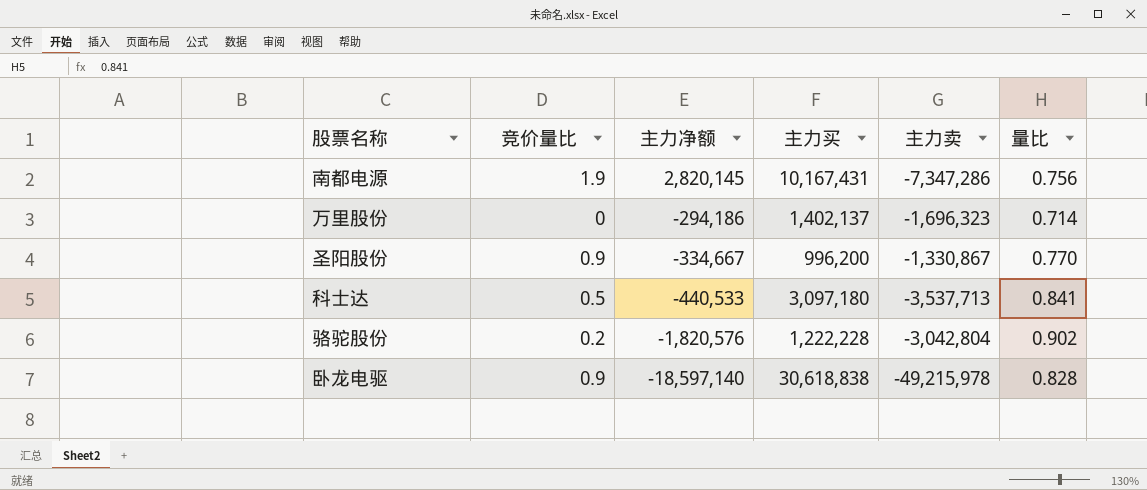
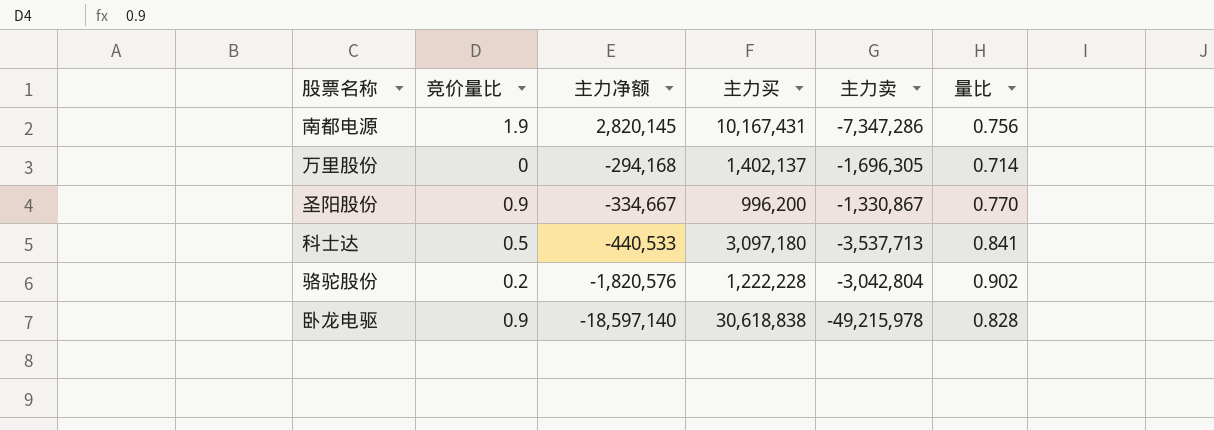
万里股份 | 主力净额: -294,186 -> -294,168
万里股份 | 主力卖: -1,696,323 -> -1,696,305

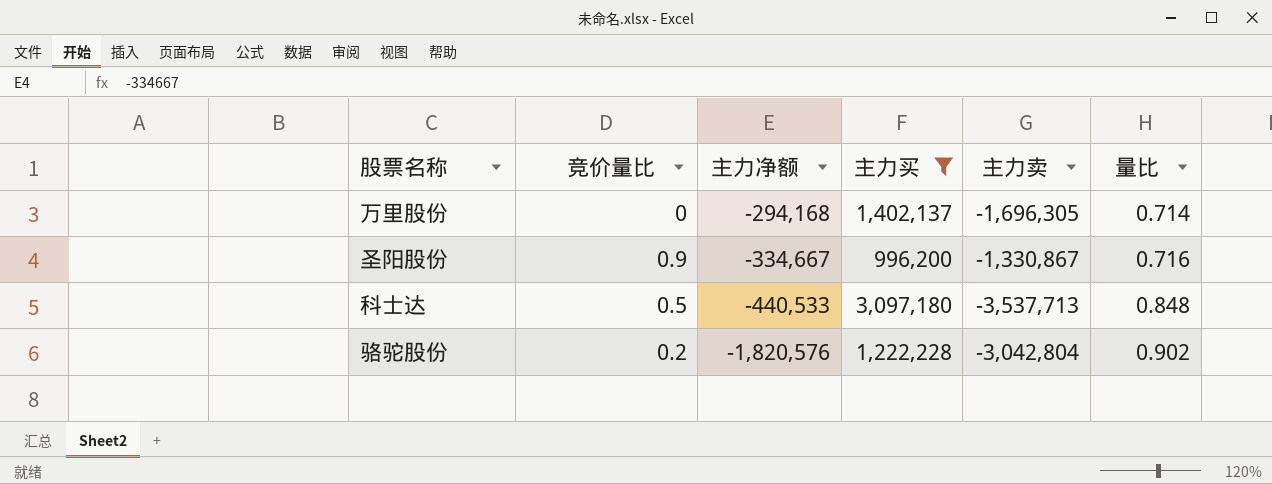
filter: none -> 主力买 <= 3,097,180
圣阳股份 | 量比: 0.770 -> 0.716
科士达 | 量比: 0.841 -> 0.848

